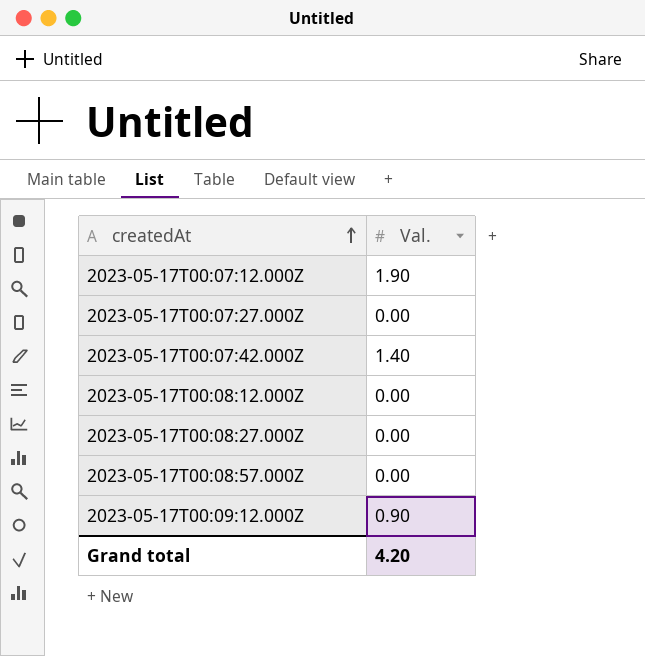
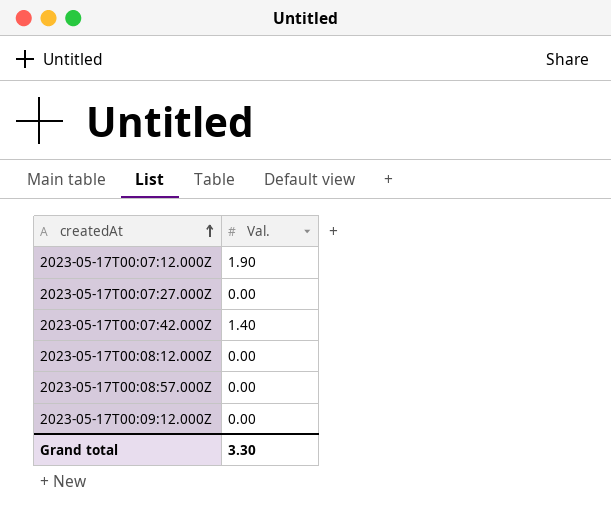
row 2023-05-17T00:08:27.000Z: 0.00 -> none
2023-05-17T00:09:12.000Z | Val.: 0.90 -> 0.00
Grand total | Val.: 4.20 -> 3.30

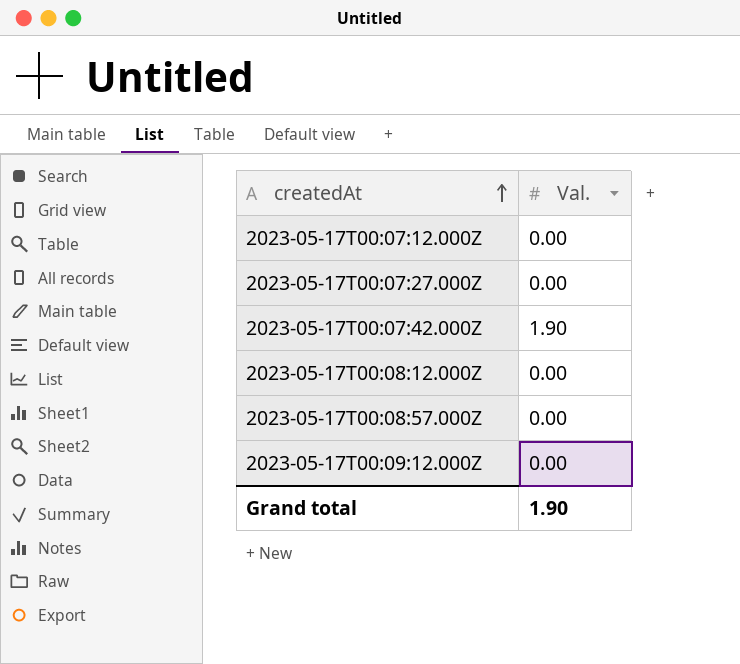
2023-05-17T00:07:12.000Z | Val.: 1.90 -> 0.00
2023-05-17T00:07:42.000Z | Val.: 1.40 -> 1.90
Grand total | Val.: 3.30 -> 1.90

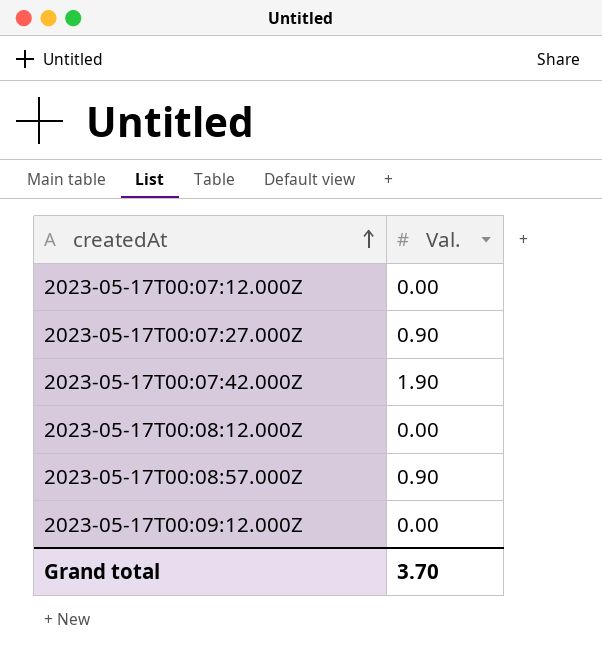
2023-05-17T00:07:27.000Z | Val.: 0.00 -> 0.90
2023-05-17T00:08:57.000Z | Val.: 0.00 -> 0.90
Grand total | Val.: 1.90 -> 3.70

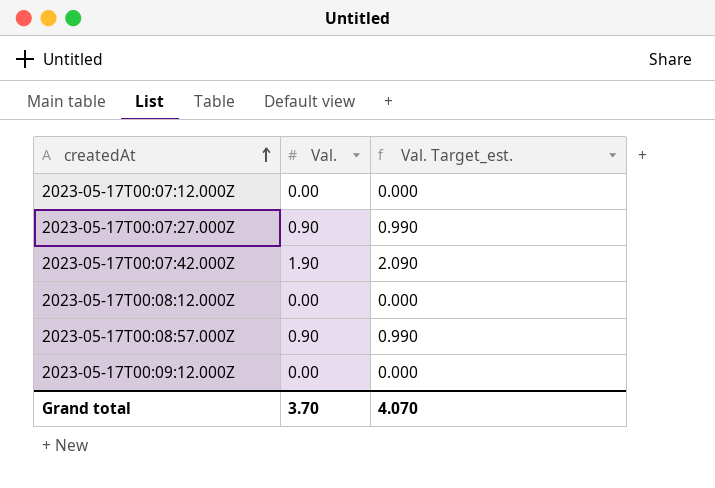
column Val. Target_est. | formula: none -> [Val.] * 1.1

